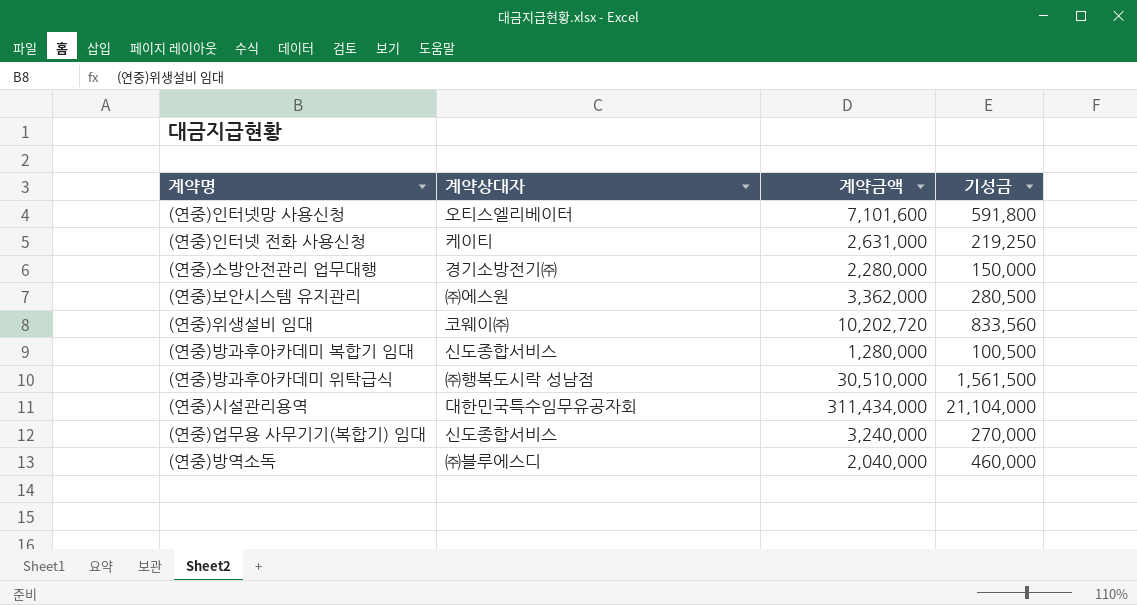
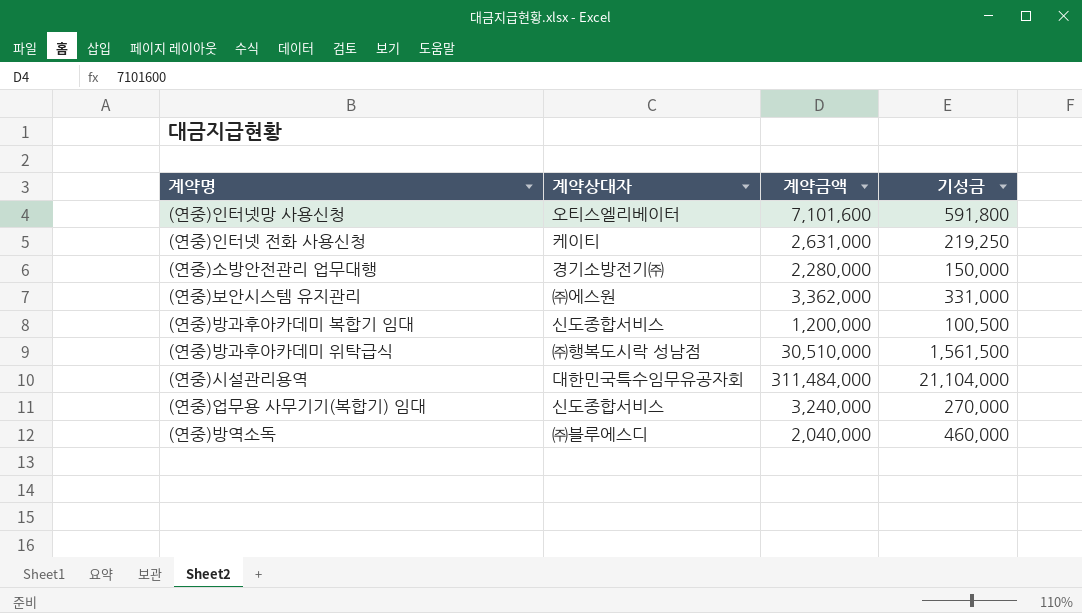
row (연중)위생설비 임대: 코웨이㈜ | 10,202,720 | 833,560 -> none
(연중)보안시스템 유지관리 | 기성금: 280,500 -> 331,000
(연중)방과후아카데미 복합기 임대 | 계약금액: 1,280,000 -> 1,200,000
(연중)시설관리용역 | 계약금액: 311,434,000 -> 311,484,000

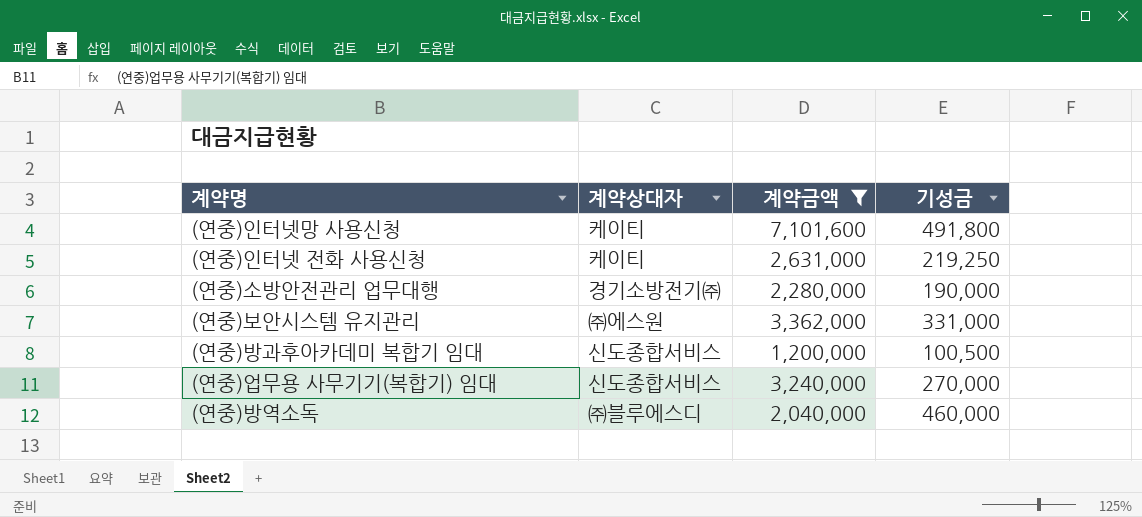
filter: none -> 계약금액 <= 7,101,600
(연중)인터넷망 사용신청 | 계약상대자: 오티스엘리베이터 -> 케이티
(연중)인터넷망 사용신청 | 기성금: 591,800 -> 491,800
(연중)소방안전관리 업무대행 | 기성금: 150,000 -> 190,000

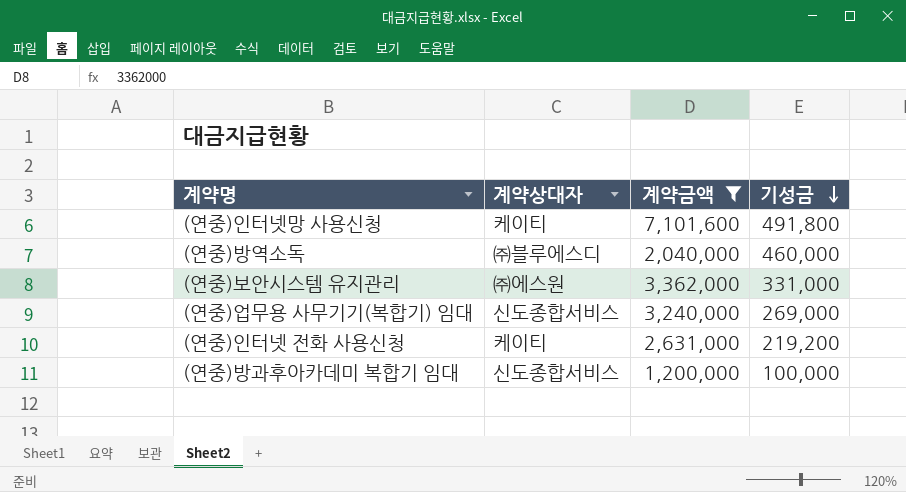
row order: none -> 기성금 descending
row (연중)소방안전관리 업무대행: 경기소방전기㈜ | 2,280,000 | 190,000 -> none
(연중)업무용 사무기기(복합기) 임대 | 기성금: 270,000 -> 269,000
(연중)인터넷 전화 사용신청 | 기성금: 219,250 -> 219,200
(연중)방과후아카데미 복합기 임대 | 기성금: 100,500 -> 100,000

